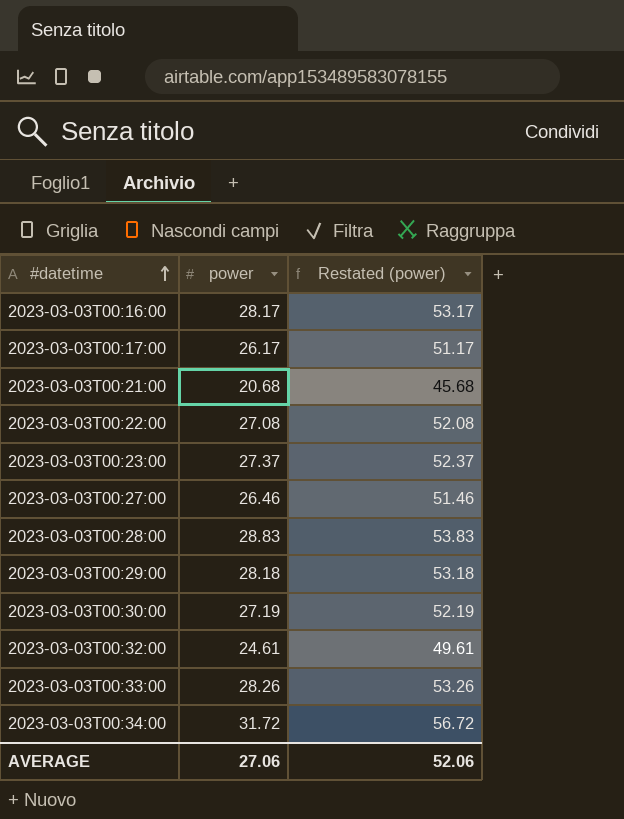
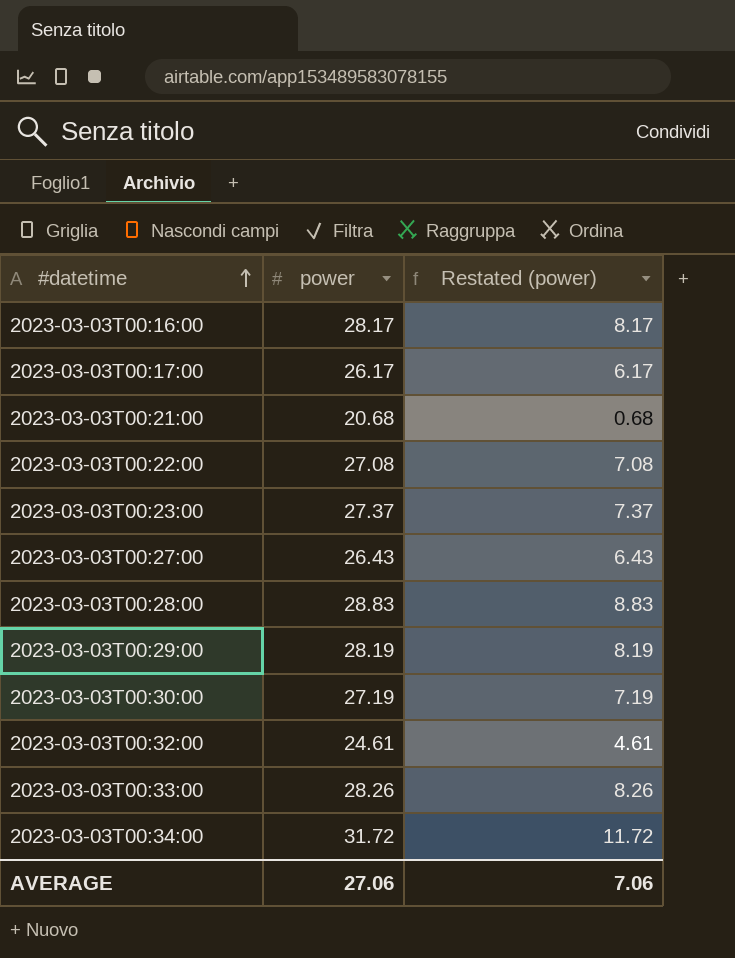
column Restated (power) | formula: [power] + 25 -> [power] - 20
2023-03-03T00:27:00 | power: 26.46 -> 26.43
2023-03-03T00:29:00 | power: 28.18 -> 28.19
AVERAGE | Restated (power): 52.06 -> 7.06

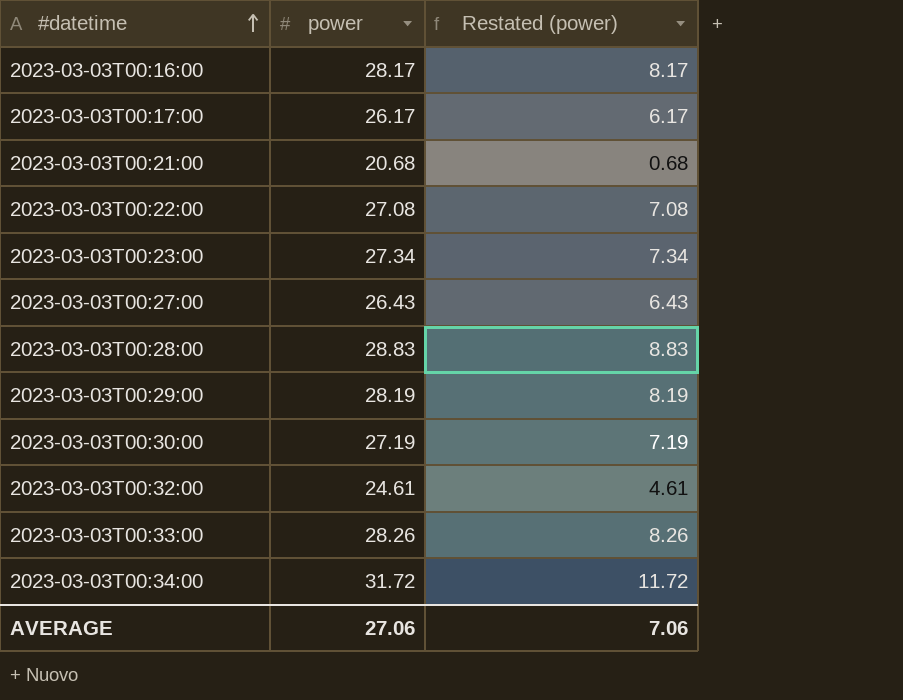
2023-03-03T00:23:00 | power: 27.37 -> 27.34
2023-03-03T00:23:00 | Restated (power): 7.37 -> 7.34

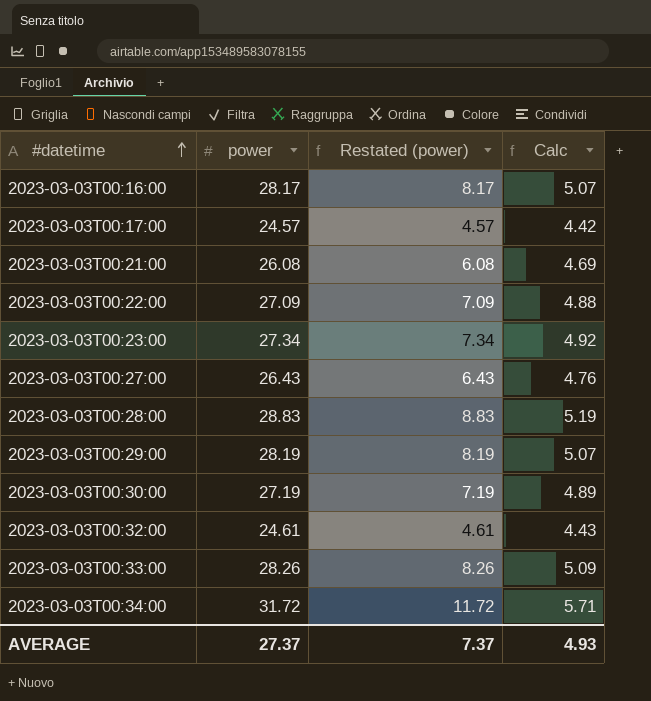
column Calc | formula: none -> [power] * 0.18
2023-03-03T00:17:00 | power: 26.17 -> 24.57
2023-03-03T00:17:00 | Restated (power): 6.17 -> 4.57
2023-03-03T00:21:00 | power: 20.68 -> 26.08
2023-03-03T00:21:00 | Restated (power): 0.68 -> 6.08
2023-03-03T00:22:00 | power: 27.08 -> 27.09
2023-03-03T00:22:00 | Restated (power): 7.08 -> 7.09
AVERAGE | power: 27.06 -> 27.37
AVERAGE | Restated (power): 7.06 -> 7.37

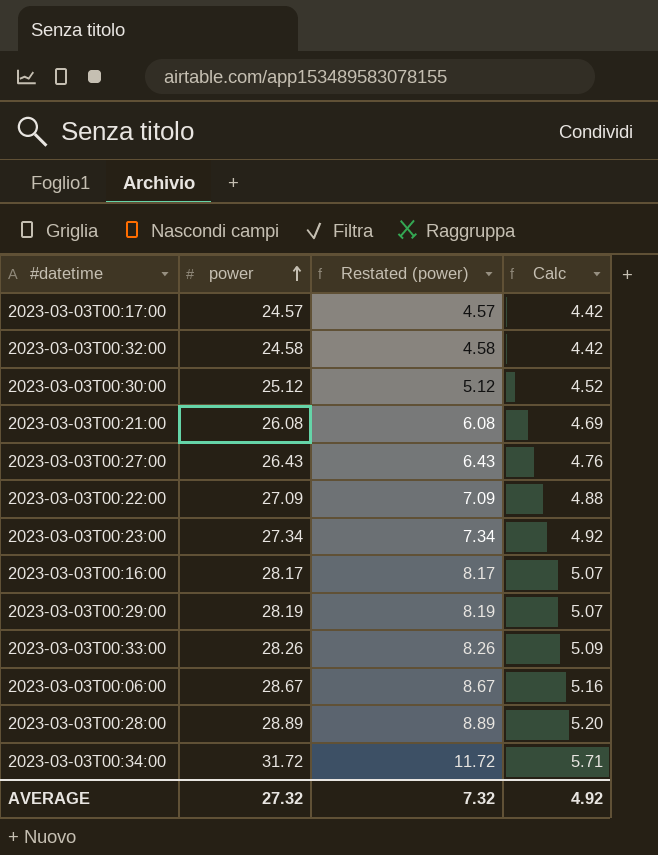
row order: #datetime ascending -> power ascending
2023-03-03T00:32:00 | power: 24.61 -> 24.58
2023-03-03T00:32:00 | Restated (power): 4.61 -> 4.58
2023-03-03T00:32:00 | Calc: 4.43 -> 4.42
2023-03-03T00:30:00 | power: 27.19 -> 25.12
2023-03-03T00:30:00 | Restated (power): 7.19 -> 5.12
2023-03-03T00:30:00 | Calc: 4.89 -> 4.52
row 2023-03-03T00:06:00: none -> 28.67 | 8.67 | 5.16
2023-03-03T00:28:00 | power: 28.83 -> 28.89
2023-03-03T00:28:00 | Restated (power): 8.83 -> 8.89
2023-03-03T00:28:00 | Calc: 5.19 -> 5.20
AVERAGE | power: 27.37 -> 27.32
AVERAGE | Restated (power): 7.37 -> 7.32
AVERAGE | Calc: 4.93 -> 4.92

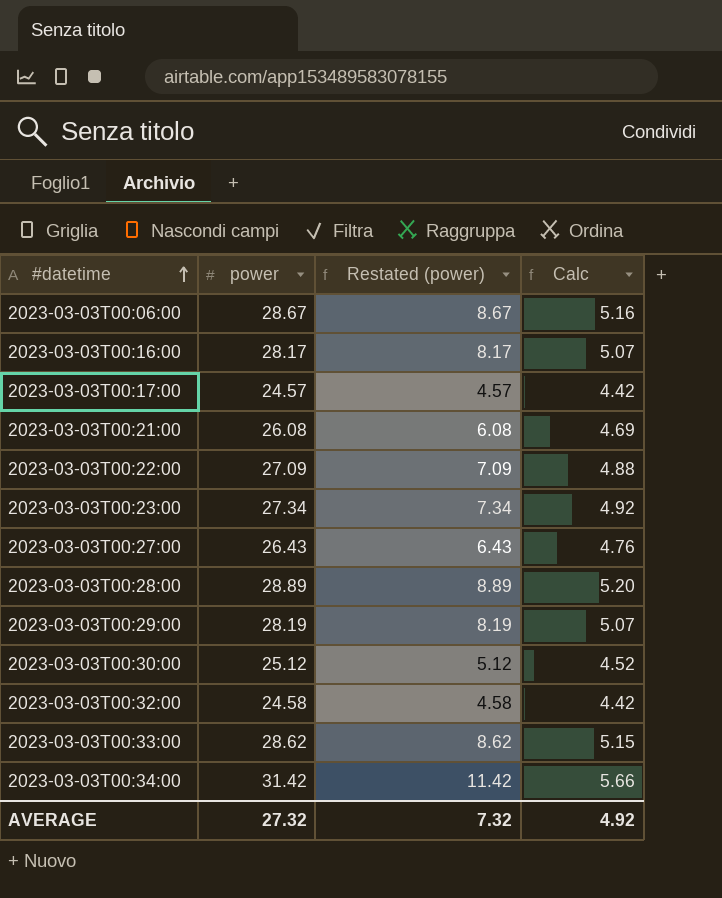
row order: power ascending -> #datetime ascending
2023-03-03T00:33:00 | power: 28.26 -> 28.62
2023-03-03T00:33:00 | Restated (power): 8.26 -> 8.62
2023-03-03T00:33:00 | Calc: 5.09 -> 5.15
2023-03-03T00:34:00 | power: 31.72 -> 31.42
2023-03-03T00:34:00 | Restated (power): 11.72 -> 11.42
2023-03-03T00:34:00 | Calc: 5.71 -> 5.66

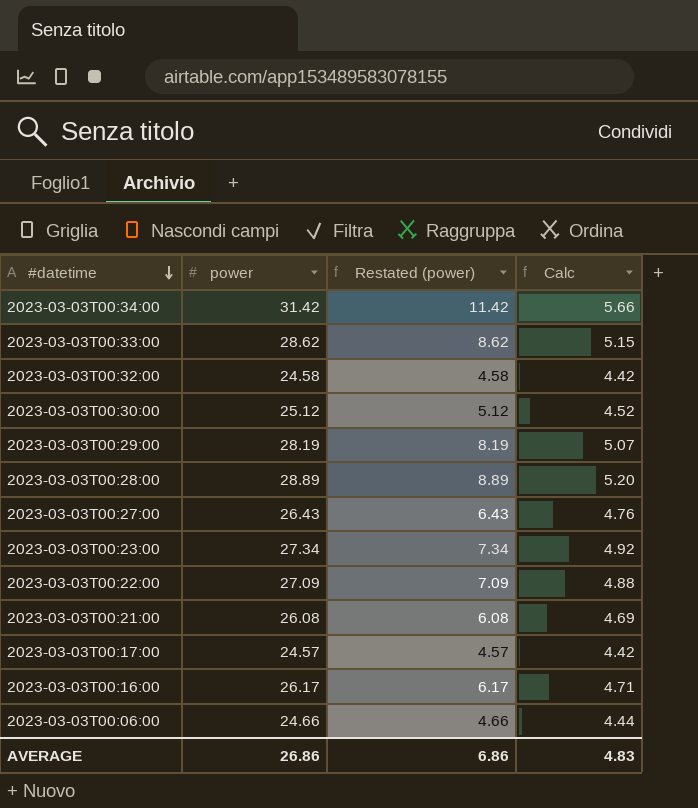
row order: #datetime ascending -> #datetime descending
2023-03-03T00:16:00 | power: 28.17 -> 26.17
2023-03-03T00:16:00 | Restated (power): 8.17 -> 6.17
2023-03-03T00:16:00 | Calc: 5.07 -> 4.71
2023-03-03T00:06:00 | power: 28.67 -> 24.66
2023-03-03T00:06:00 | Restated (power): 8.67 -> 4.66
2023-03-03T00:06:00 | Calc: 5.16 -> 4.44
AVERAGE | power: 27.32 -> 26.86
AVERAGE | Restated (power): 7.32 -> 6.86
AVERAGE | Calc: 4.92 -> 4.83

